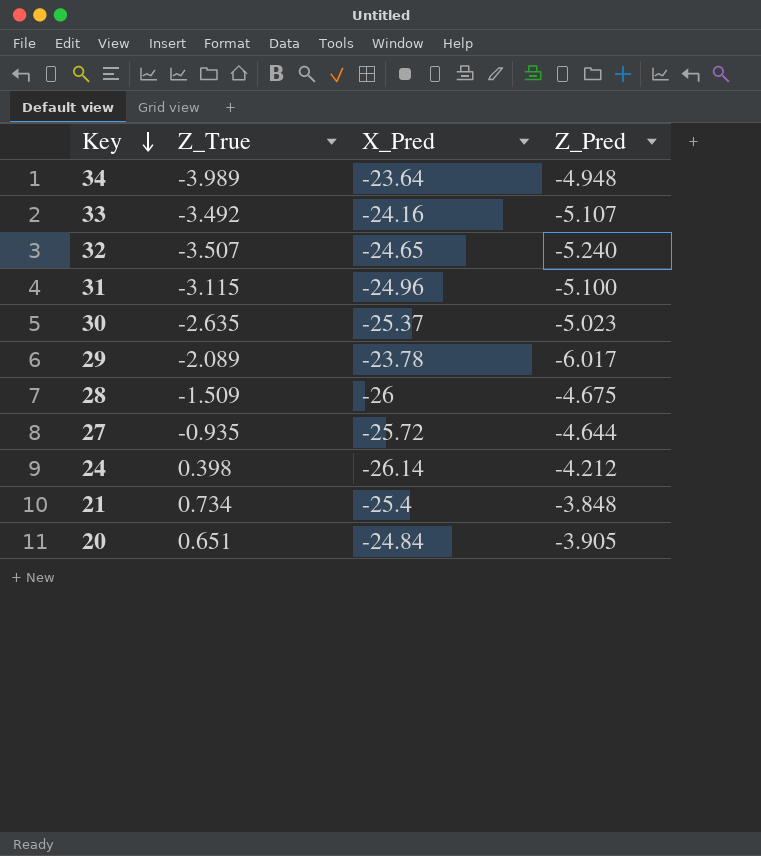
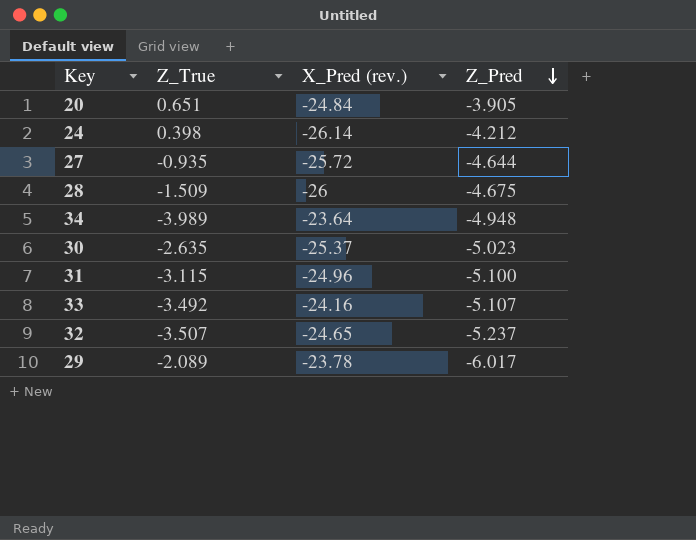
row order: Key descending -> Z_Pred descending
column name: X_Pred -> X_Pred (rev.)
row 21: 0.734 | -25.4 | -3.848 -> none
32 | Z_Pred: -5.240 -> -5.237

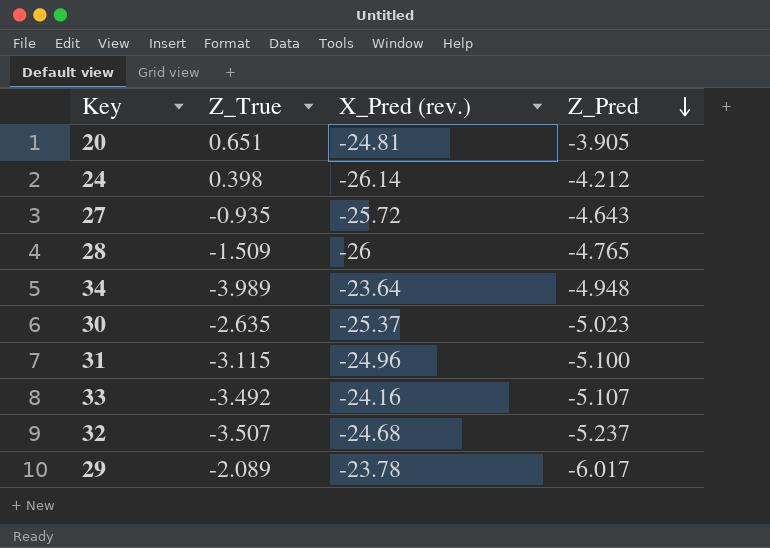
20 | X_Pred (rev.): -24.84 -> -24.81
27 | Z_Pred: -4.644 -> -4.643
28 | Z_Pred: -4.675 -> -4.765
32 | X_Pred (rev.): -24.65 -> -24.68

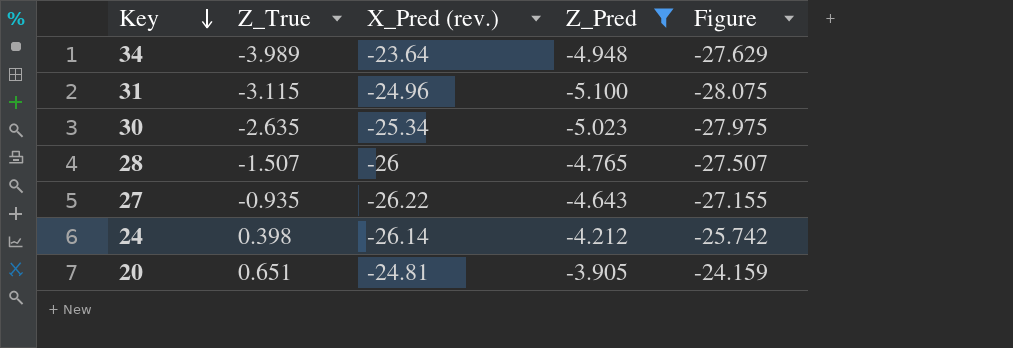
filter: none -> Z_Pred >= -5.100
row order: Z_Pred descending -> Key descending
column Figure | formula: none -> [Z_True] + [X_Pred (rev.)]
30 | X_Pred (rev.): -25.37 -> -25.34
28 | Z_True: -1.509 -> -1.507
27 | X_Pred (rev.): -25.72 -> -26.22

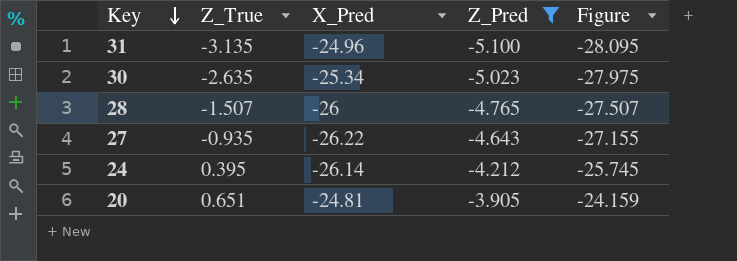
column name: X_Pred (rev.) -> X_Pred
row 34: -3.989 | -23.64 | -4.948 | -27.629 -> none
31 | Z_True: -3.115 -> -3.135
31 | Figure: -28.075 -> -28.095
24 | Z_True: 0.398 -> 0.395
24 | Figure: -25.742 -> -25.745

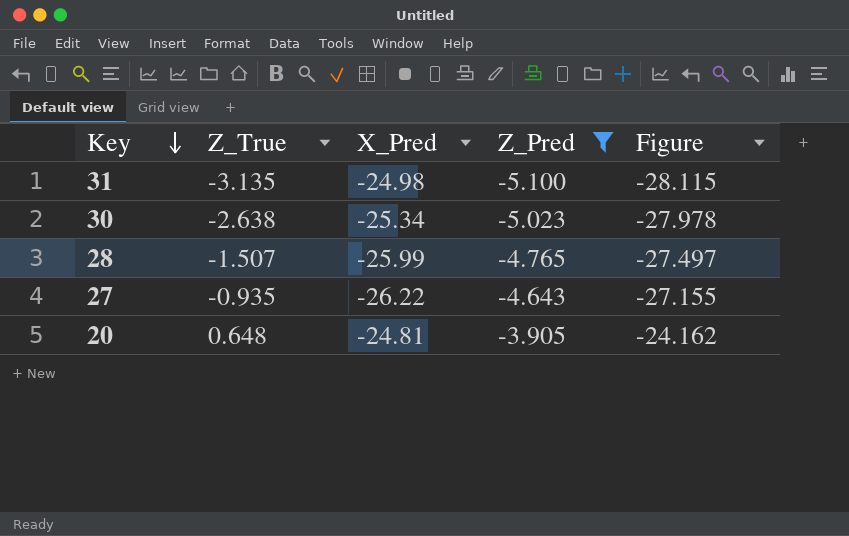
row 24: 0.395 | -26.14 | -4.212 | -25.745 -> none
31 | X_Pred: -24.96 -> -24.98
31 | Figure: -28.095 -> -28.115
30 | Z_True: -2.635 -> -2.638
30 | Figure: -27.975 -> -27.978
28 | X_Pred: -26 -> -25.99
28 | Figure: -27.507 -> -27.497
20 | Z_True: 0.651 -> 0.648
20 | Figure: -24.159 -> -24.162

